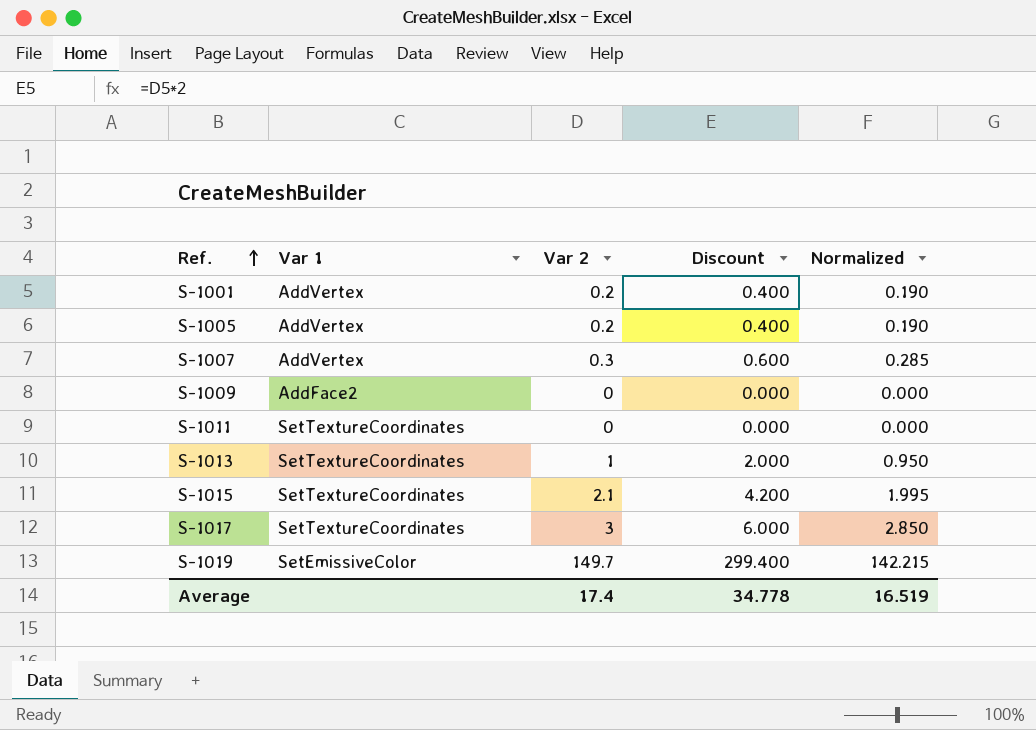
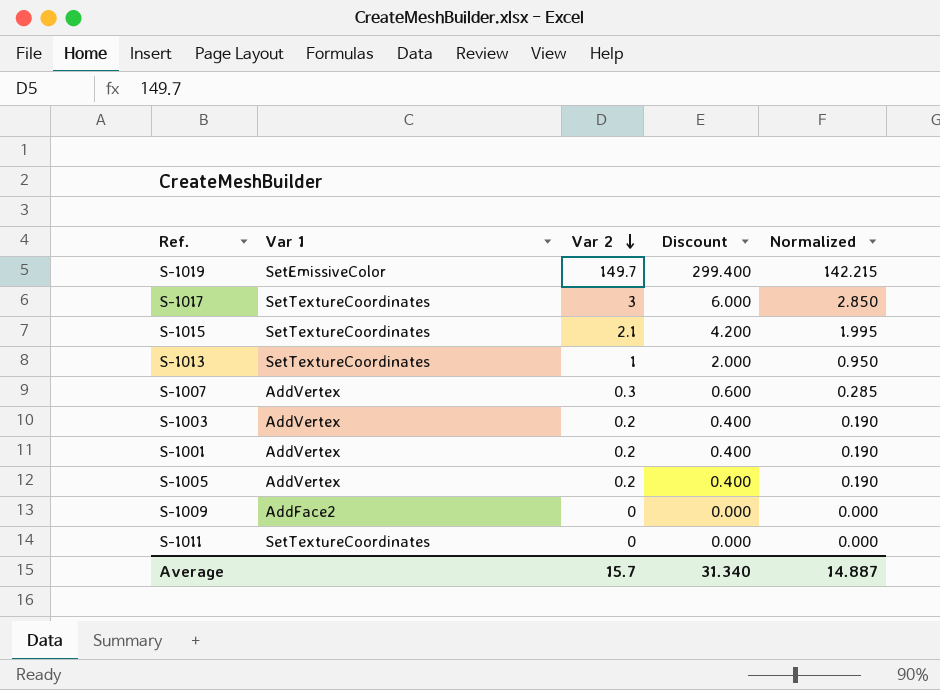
row order: Ref. ascending -> Var 2 descending
row S-1003: none -> AddVertex | 0.2 | 0.400 | 0.190
Average | Var 2: 17.4 -> 15.7
Average | Discount: 34.778 -> 31.340
Average | Normalized: 16.519 -> 14.887

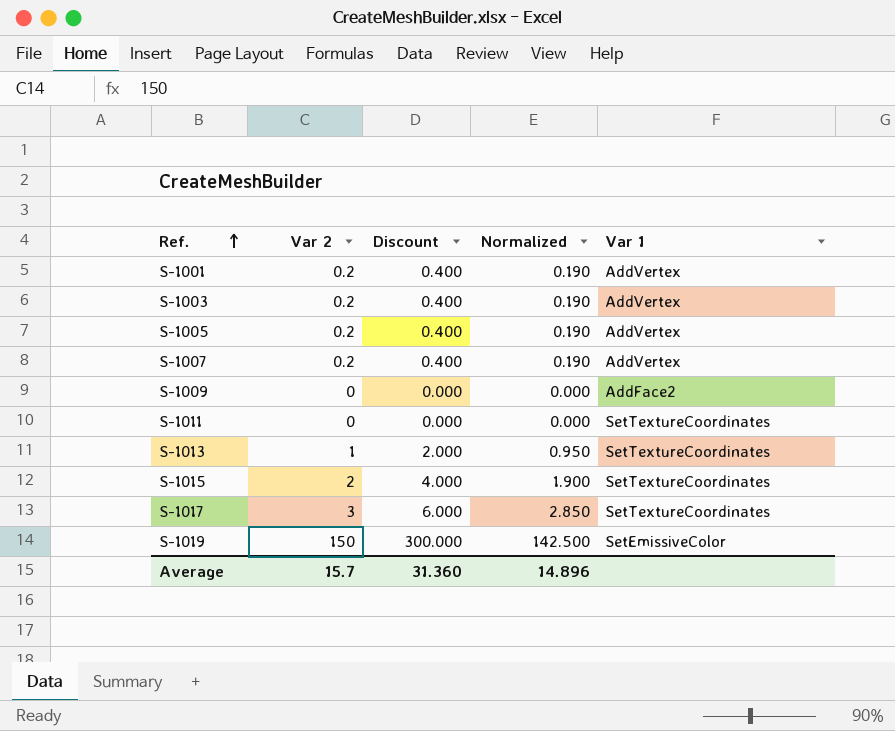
row order: Var 2 descending -> Ref. ascending
column Var 1 | position: 2 -> 5
S-1007 | Var 2: 0.3 -> 0.2
S-1007 | Discount: 0.600 -> 0.400
S-1007 | Normalized: 0.285 -> 0.190
S-1015 | Var 2: 2.1 -> 2
S-1015 | Discount: 4.200 -> 4.000
S-1015 | Normalized: 1.995 -> 1.900
S-1019 | Var 2: 149.7 -> 150
S-1019 | Discount: 299.400 -> 300.000
S-1019 | Normalized: 142.215 -> 142.500
Average | Discount: 31.340 -> 31.360
Average | Normalized: 14.887 -> 14.896

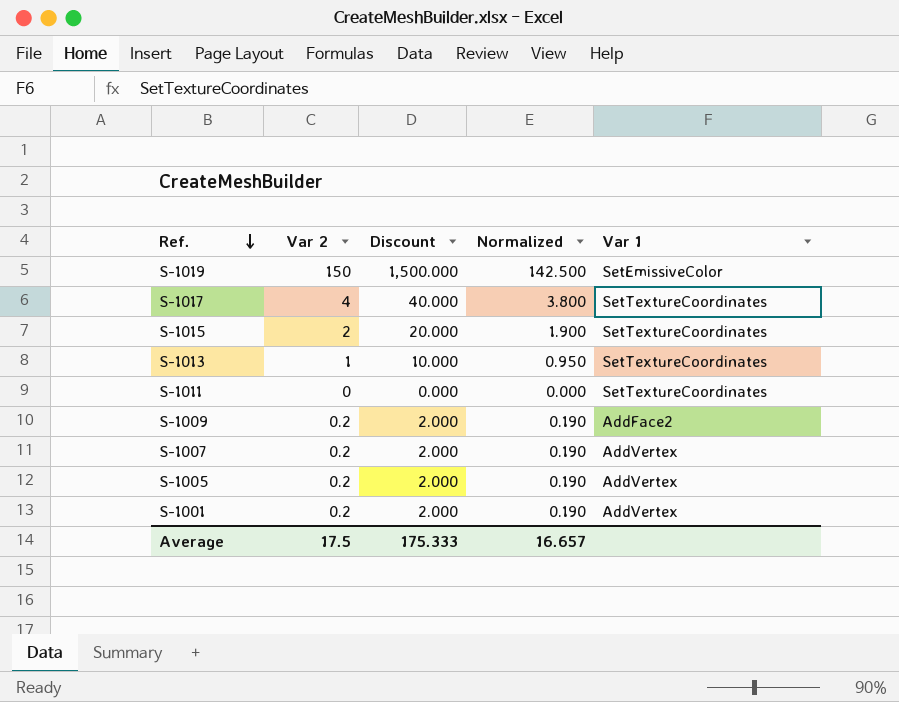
row order: Ref. ascending -> Ref. descending
column Discount | formula: [Var 2] * 2 -> [Var 2] * 10
row S-1003: 0.2 | 0.400 | 0.190 | AddVertex -> none
S-1017 | Var 2: 3 -> 4
S-1017 | Normalized: 2.850 -> 3.800
S-1009 | Var 2: 0 -> 0.2
S-1009 | Normalized: 0.000 -> 0.190
Average | Var 2: 15.7 -> 17.5
Average | Discount: 31.360 -> 175.333
Average | Normalized: 14.896 -> 16.657

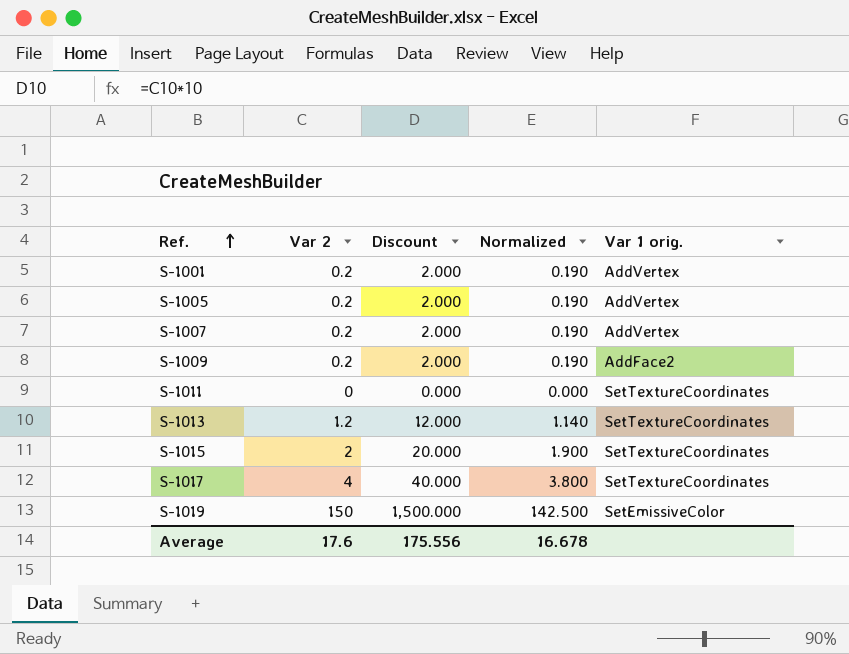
row order: Ref. descending -> Ref. ascending
column name: Var 1 -> Var 1 orig.
S-1013 | Var 2: 1 -> 1.2
S-1013 | Discount: 10.000 -> 12.000
S-1013 | Normalized: 0.950 -> 1.140
Average | Var 2: 17.5 -> 17.6
Average | Discount: 175.333 -> 175.556
Average | Normalized: 16.657 -> 16.678

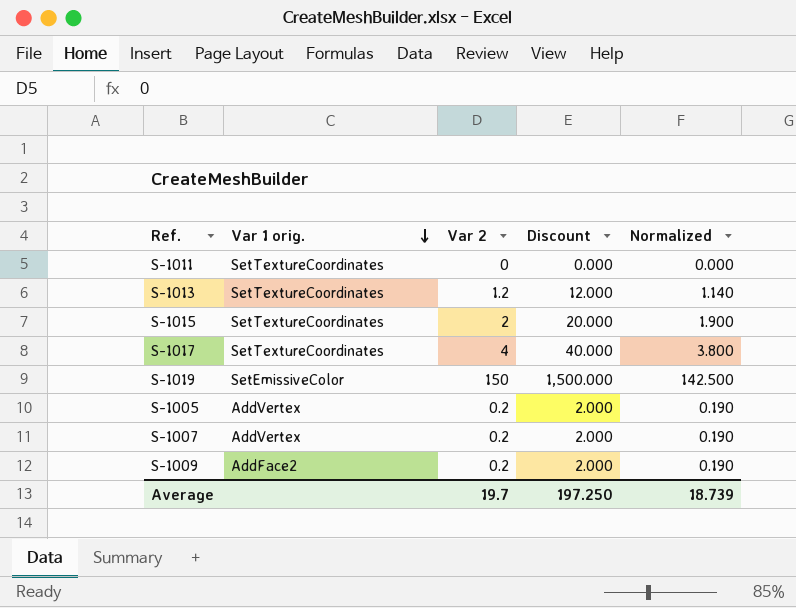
row order: Ref. ascending -> Var 1 orig. descending
column Var 1 orig. | position: 5 -> 2
row S-1001: 0.2 | 2.000 | 0.190 | AddVertex -> none
Average | Var 2: 17.6 -> 19.7
Average | Discount: 175.556 -> 197.250
Average | Normalized: 16.678 -> 18.739

